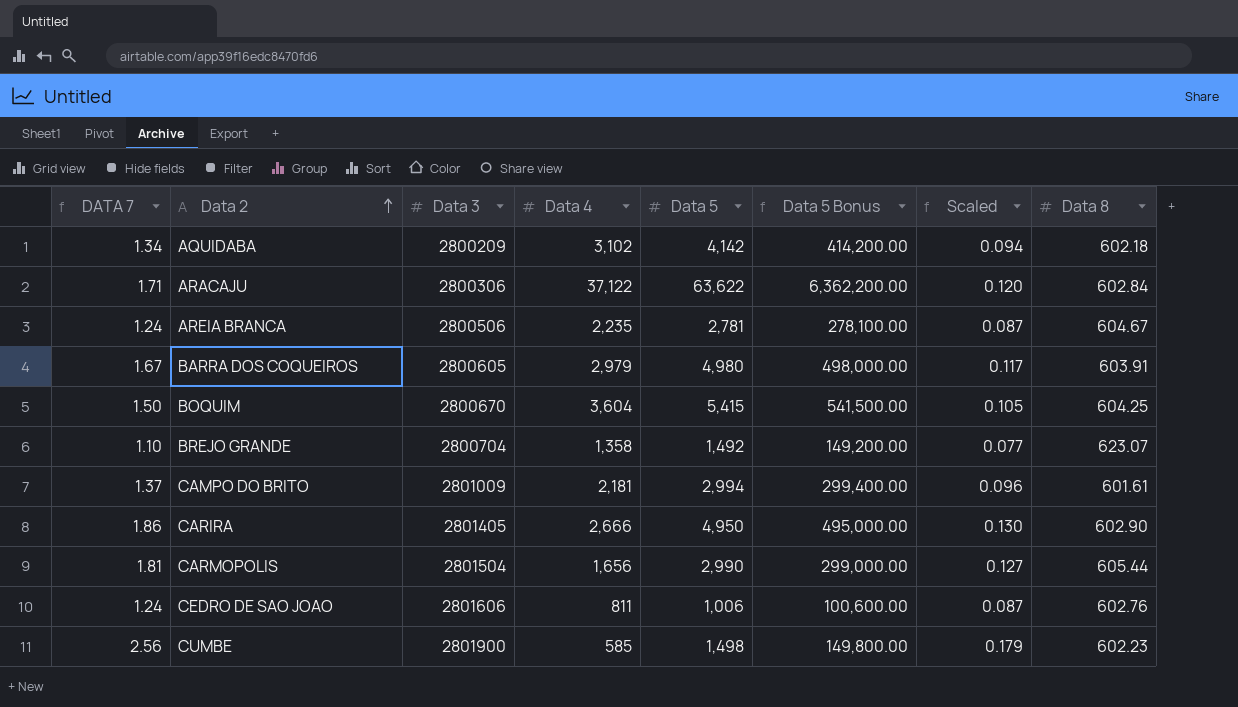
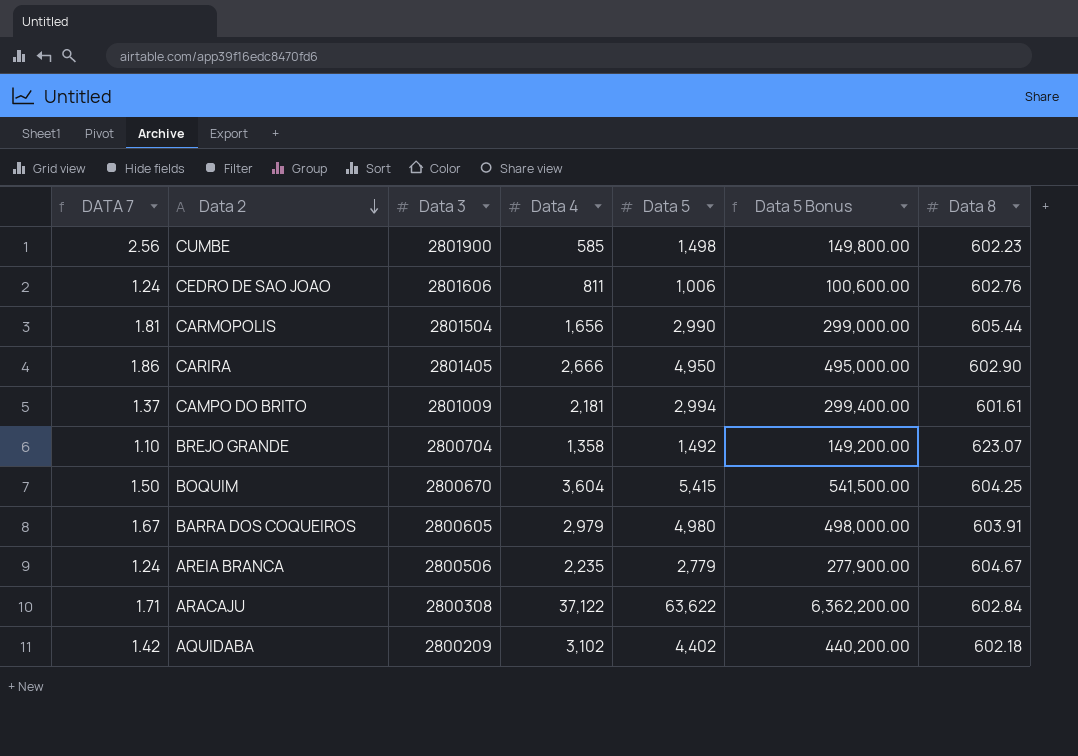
row order: Data 2 ascending -> Data 2 descending
column Scaled | formula: [DATA 7] * 0.07 -> none
AREIA BRANCA | Data 5: 2,781 -> 2,779
AREIA BRANCA | Data 5 Bonus: 278,100.00 -> 277,900.00
ARACAJU | Data 3: 2800306 -> 2800308
AQUIDABA | DATA 7: 1.34 -> 1.42
AQUIDABA | Data 5: 4,142 -> 4,402
AQUIDABA | Data 5 Bonus: 414,200.00 -> 440,200.00

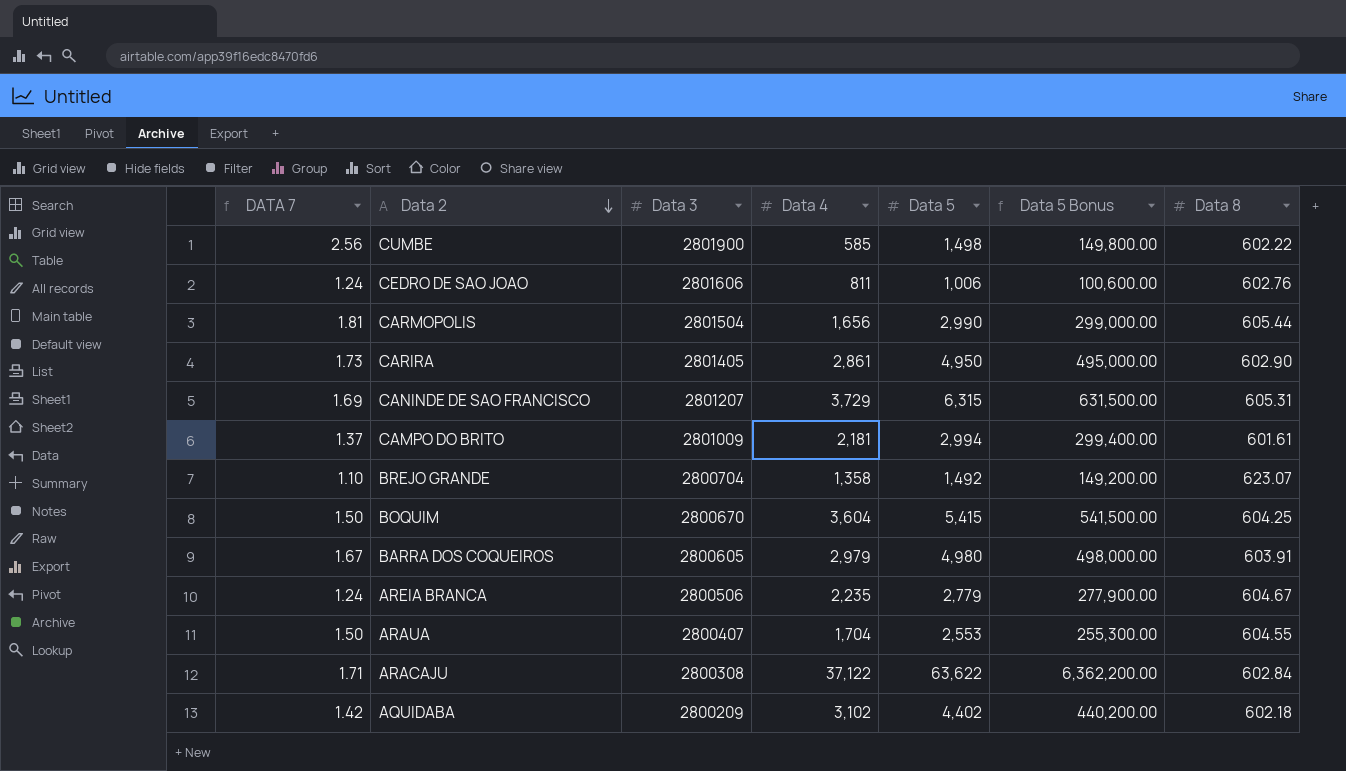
CUMBE | Data 8: 602.23 -> 602.22
CARIRA | DATA 7: 1.86 -> 1.73
CARIRA | Data 4: 2,666 -> 2,861
row CANINDE DE SAO FRANCISCO: none -> 1.69 | 2801207 | 3,729 | 6,315 | 631,500.00 | 605.31
row ARAUA: none -> 1.50 | 2800407 | 1,704 | 2,553 | 255,300.00 | 604.55

